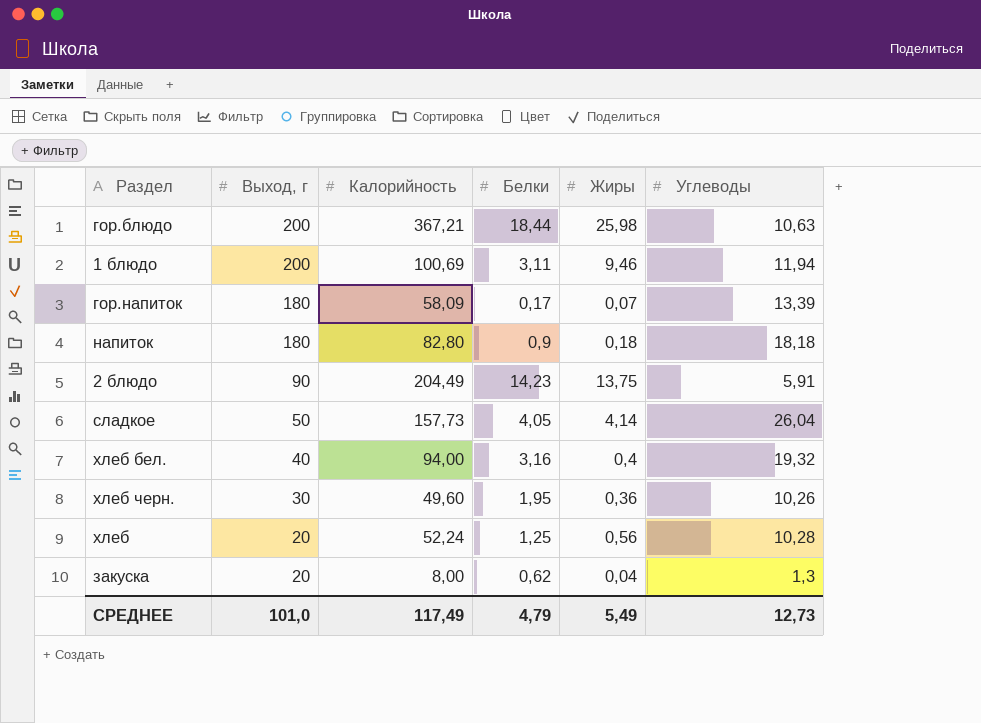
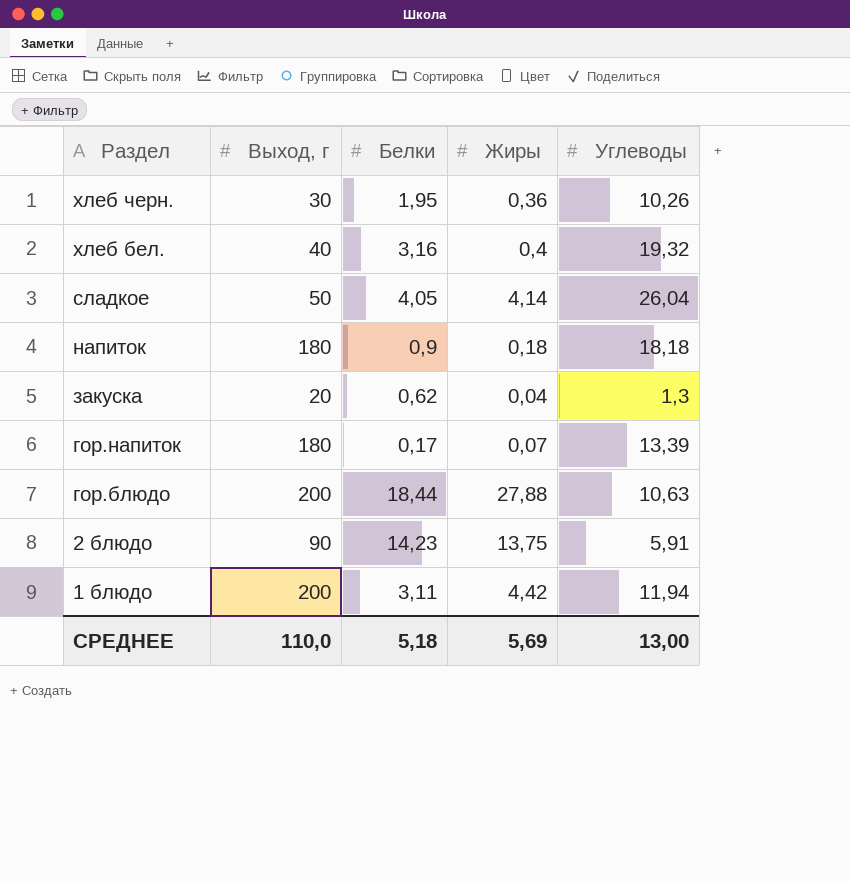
row order: Выход, г descending -> Раздел descending
column Калорийность | position: 3 -> none
row хлеб: 20 | 52,24 | 1,25 | 0,56 | 10,28 -> none
гор.блюдо | Жиры: 25,98 -> 27,88
1 блюдо | Жиры: 9,46 -> 4,42
СРЕДНЕЕ | Выход, г: 101,0 -> 110,0
СРЕДНЕЕ | Белки: 4,79 -> 5,18
СРЕДНЕЕ | Жиры: 5,49 -> 5,69
СРЕДНЕЕ | Углеводы: 12,73 -> 13,00

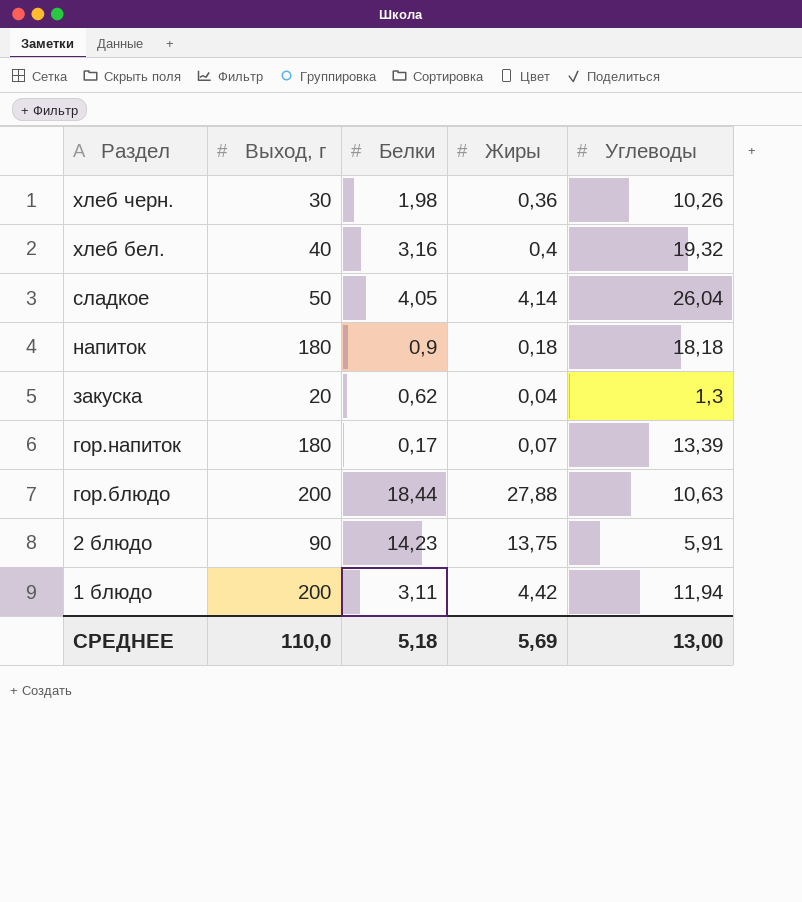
хлеб черн. | Белки: 1,95 -> 1,98

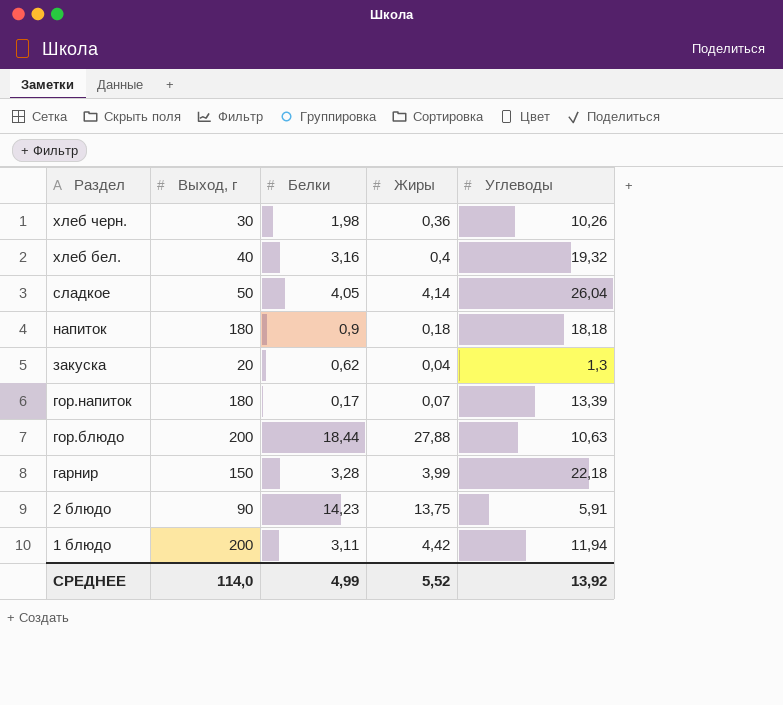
row гарнир: none -> 150 | 3,28 | 3,99 | 22,18
СРЕДНЕЕ | Выход, г: 110,0 -> 114,0
СРЕДНЕЕ | Белки: 5,18 -> 4,99
СРЕДНЕЕ | Жиры: 5,69 -> 5,52
СРЕДНЕЕ | Углеводы: 13,00 -> 13,92

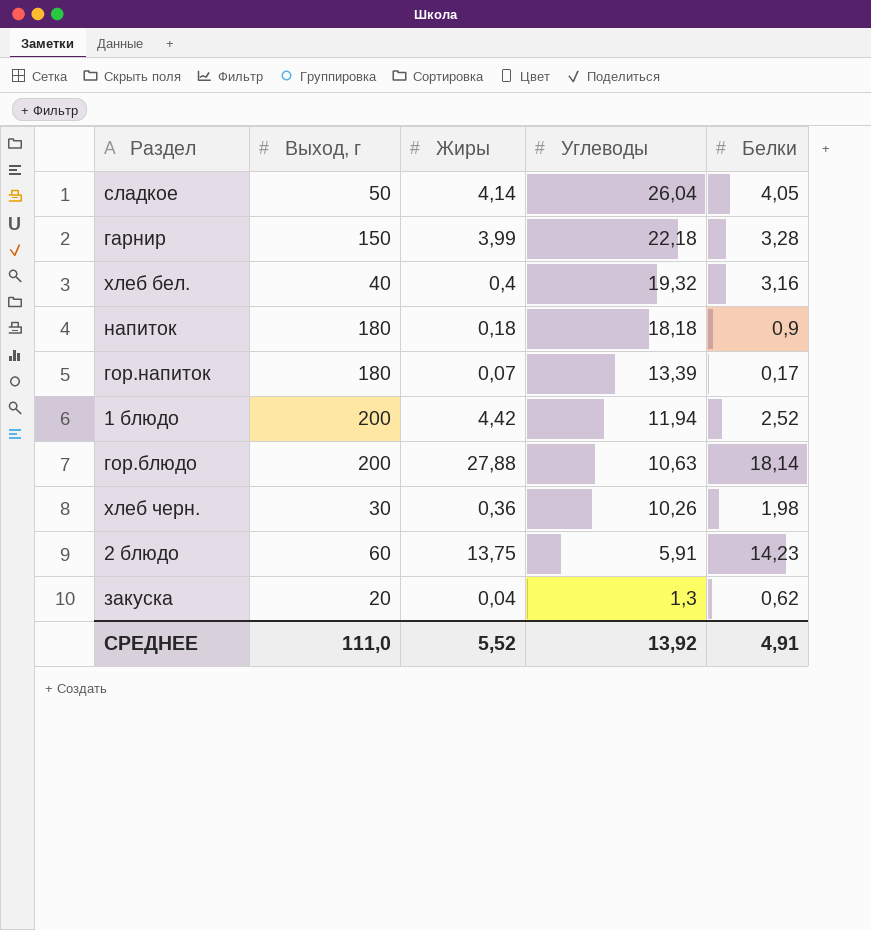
row order: Раздел descending -> Углеводы descending
column Белки | position: 3 -> 5
1 блюдо | Белки: 3,11 -> 2,52
гор.блюдо | Белки: 18,44 -> 18,14
2 блюдо | Выход, г: 90 -> 60
СРЕДНЕЕ | Выход, г: 114,0 -> 111,0
СРЕДНЕЕ | Белки: 4,99 -> 4,91

